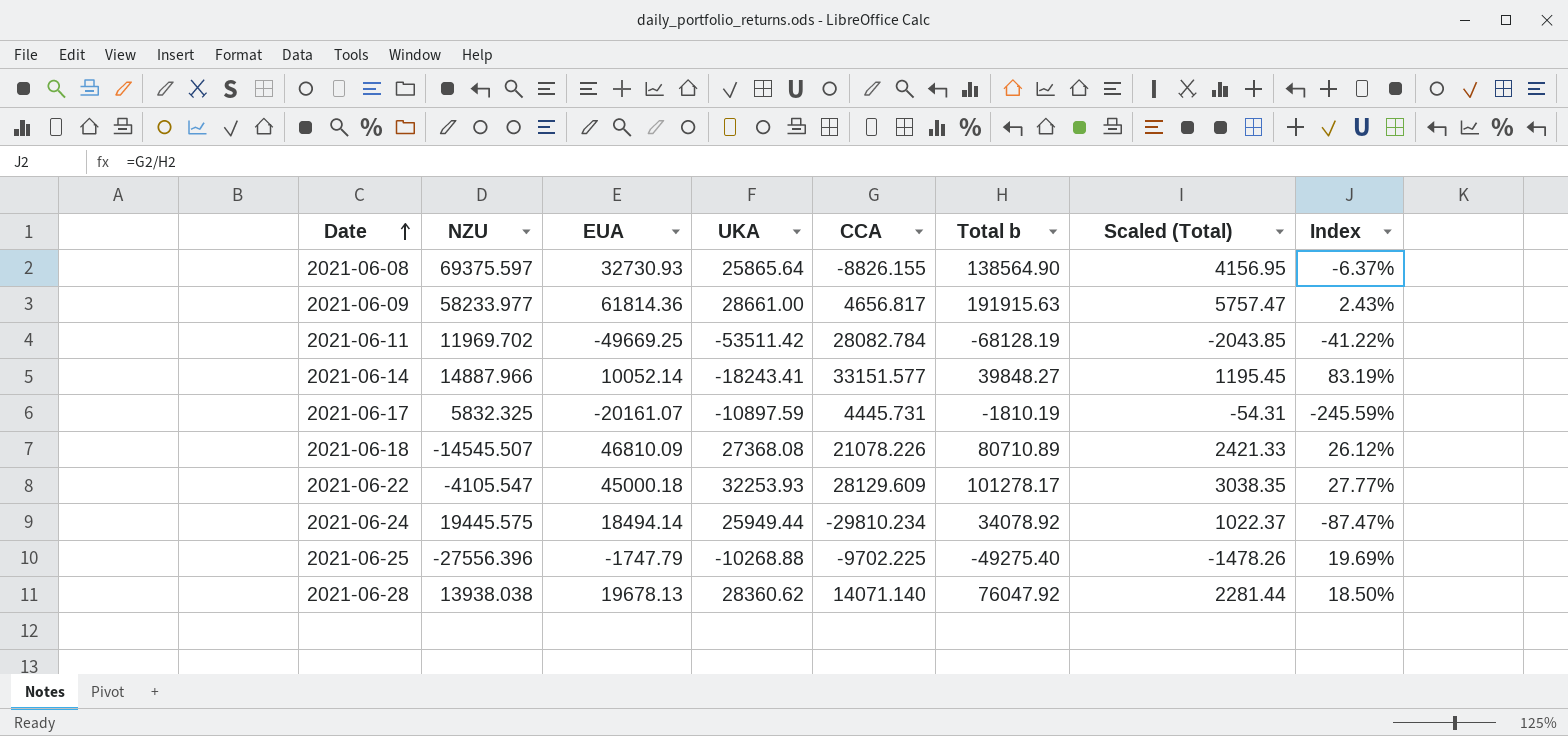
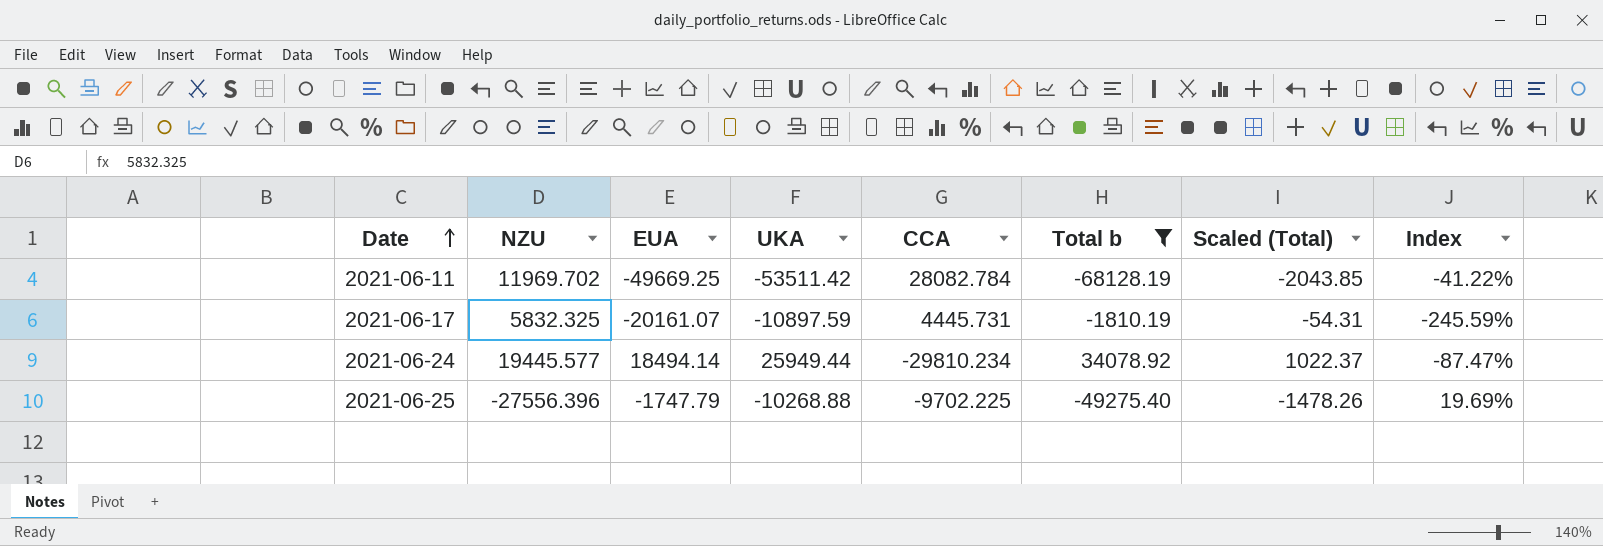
filter: none -> Total b <= 34078.92
2021-06-24 | NZU: 19445.575 -> 19445.577

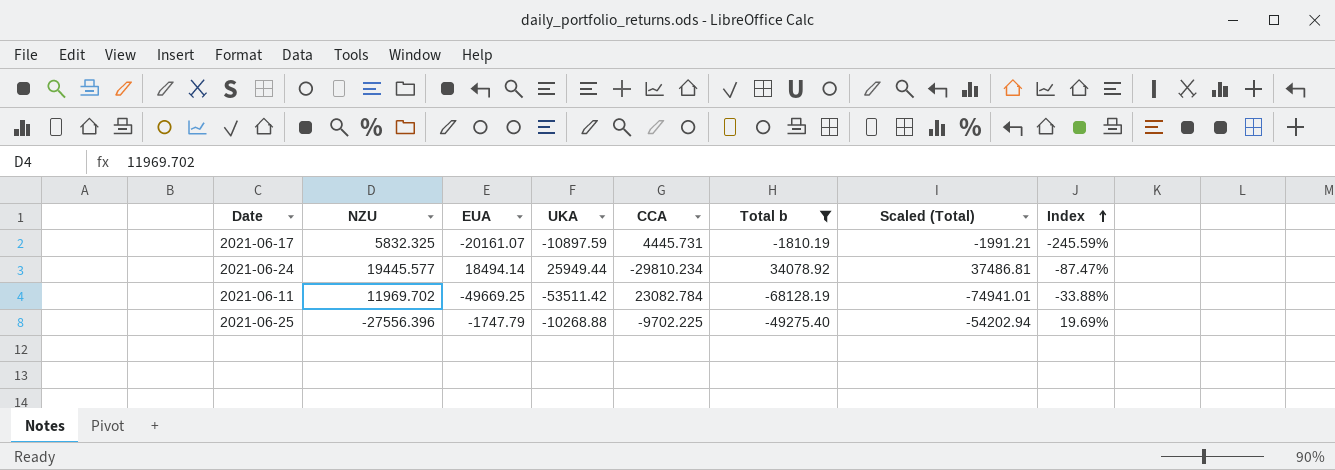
row order: Date ascending -> Index ascending
column Scaled (Total) | formula: [Total b] * 0.03 -> [Total b] * 1.1
2021-06-11 | CCA: 28082.784 -> 23082.784
2021-06-11 | Index: -41.22% -> -33.88%

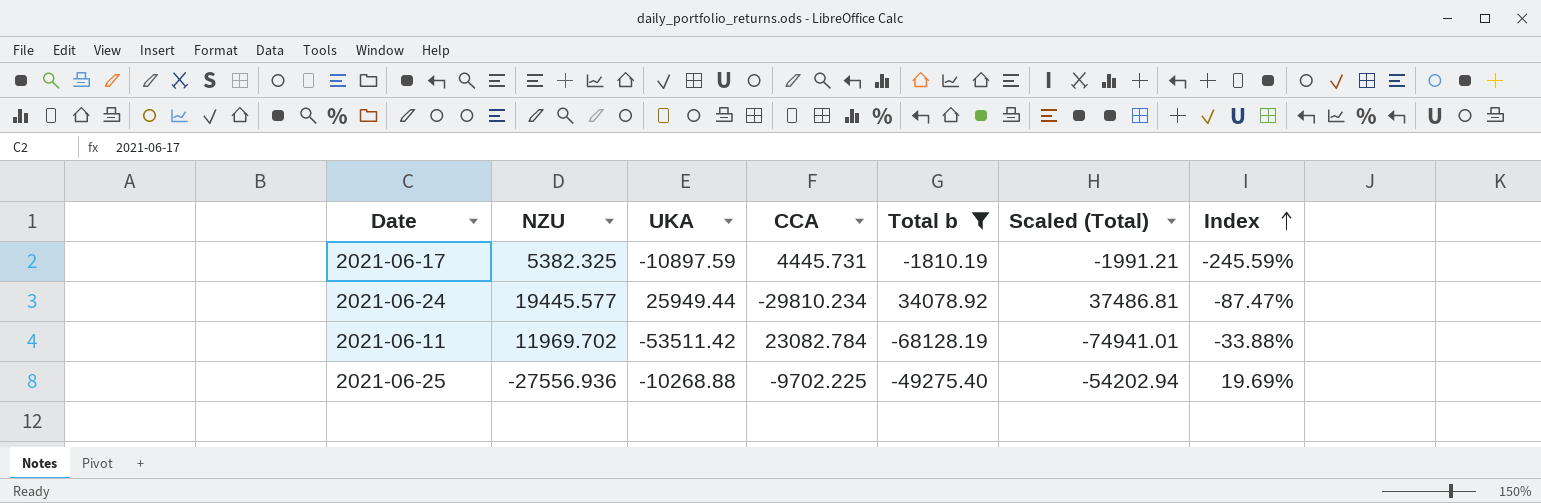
column EUA | position: 3 -> none
2021-06-17 | NZU: 5832.325 -> 5382.325
2021-06-25 | NZU: -27556.396 -> -27556.936

